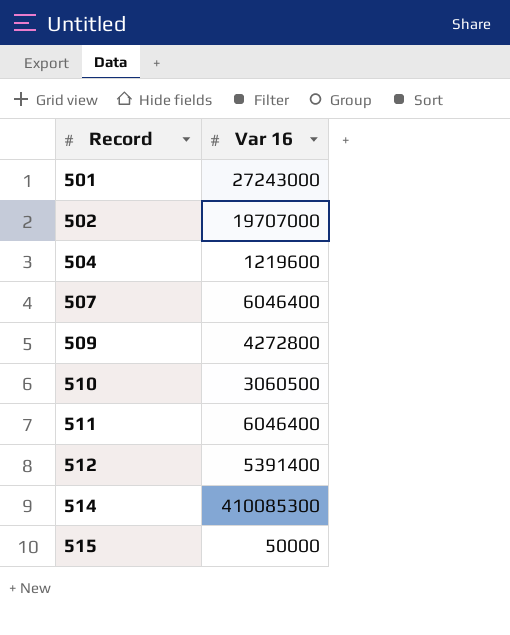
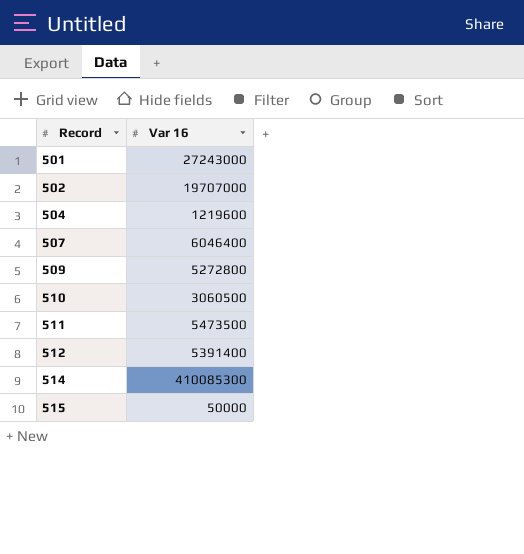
509 | Var 16: 4272800 -> 5272800
511 | Var 16: 6046400 -> 5473500

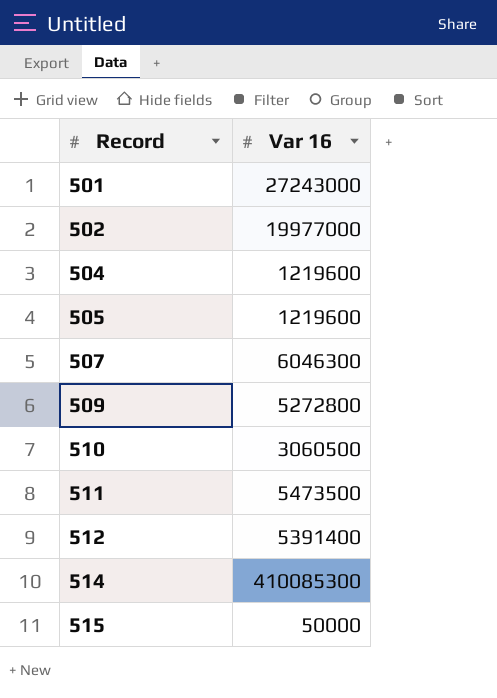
502 | Var 16: 19707000 -> 19977000
row 505: none -> 1219600
507 | Var 16: 6046400 -> 6046300

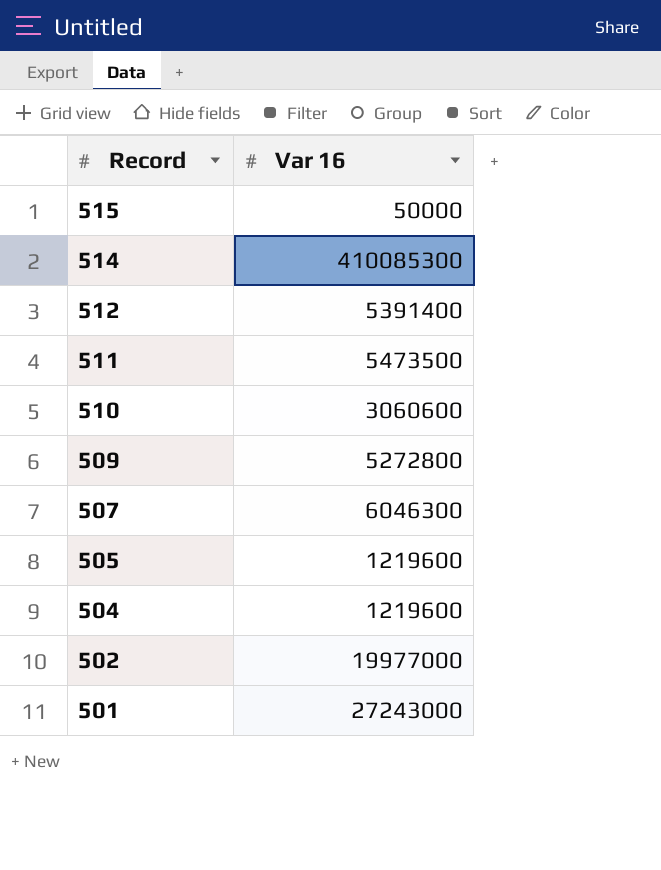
row order: Record ascending -> Record descending
510 | Var 16: 3060500 -> 3060600

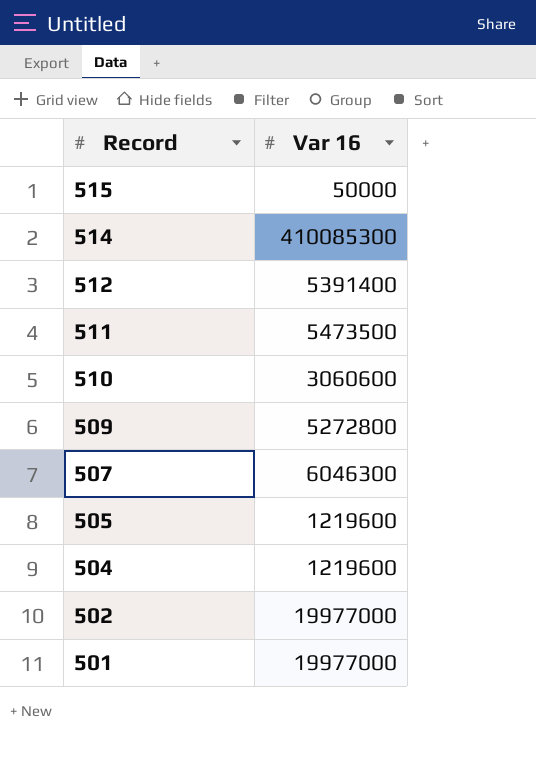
501 | Var 16: 27243000 -> 19977000

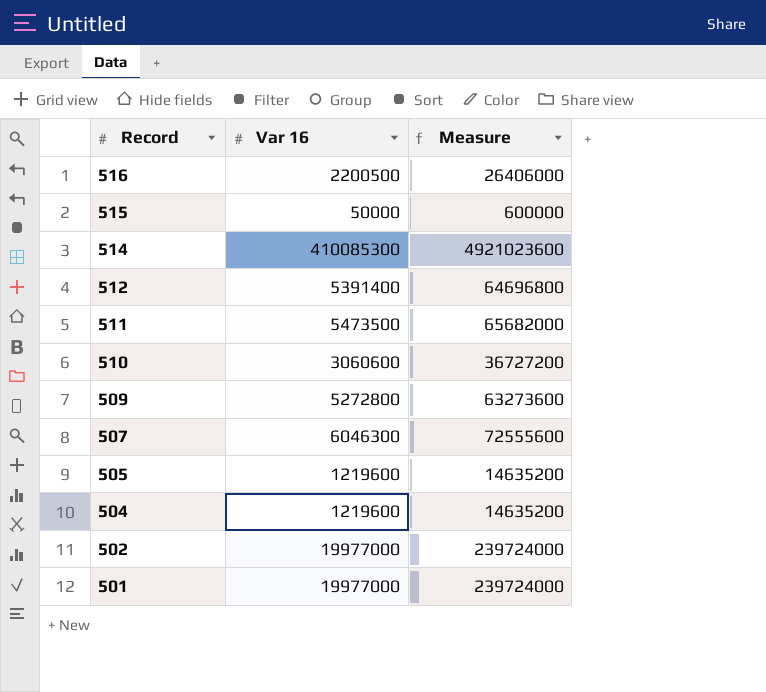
column Measure | formula: none -> [Var 16] * 12
row 516: none -> 2200500 | 26406000

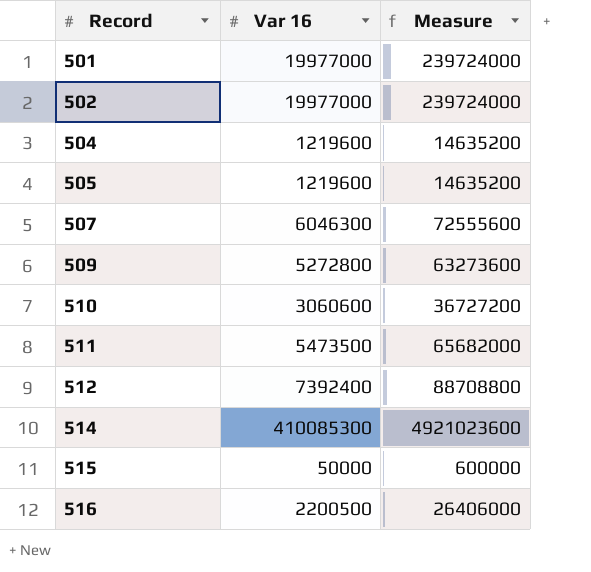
row order: Record descending -> Record ascending
512 | Var 16: 5391400 -> 7392400
512 | Measure: 64696800 -> 88708800

